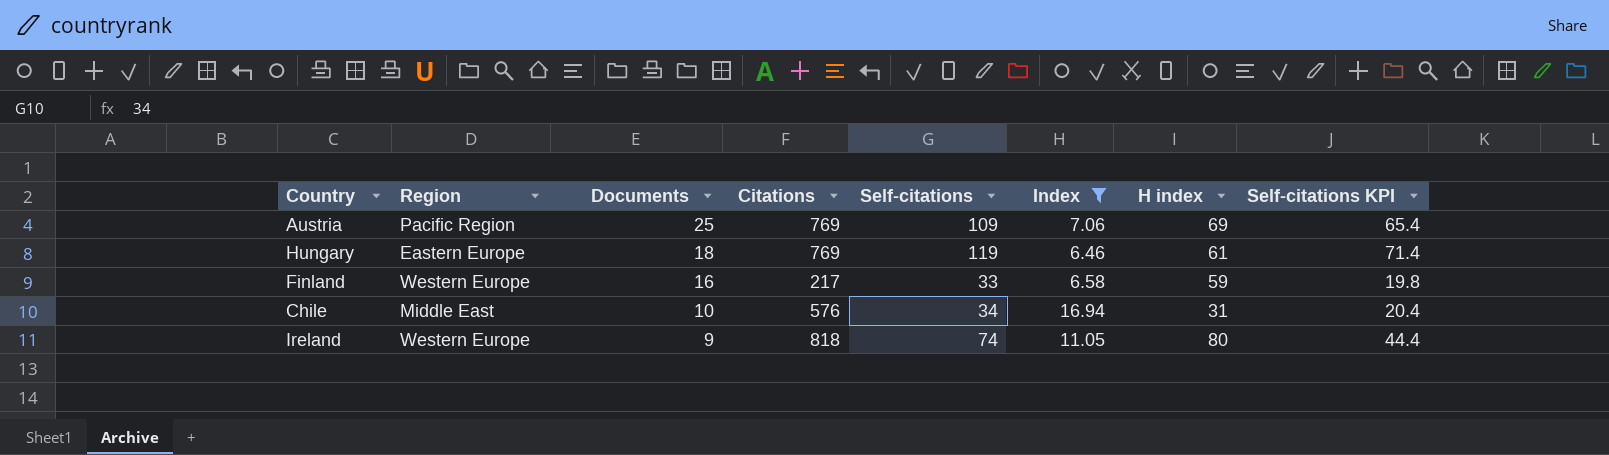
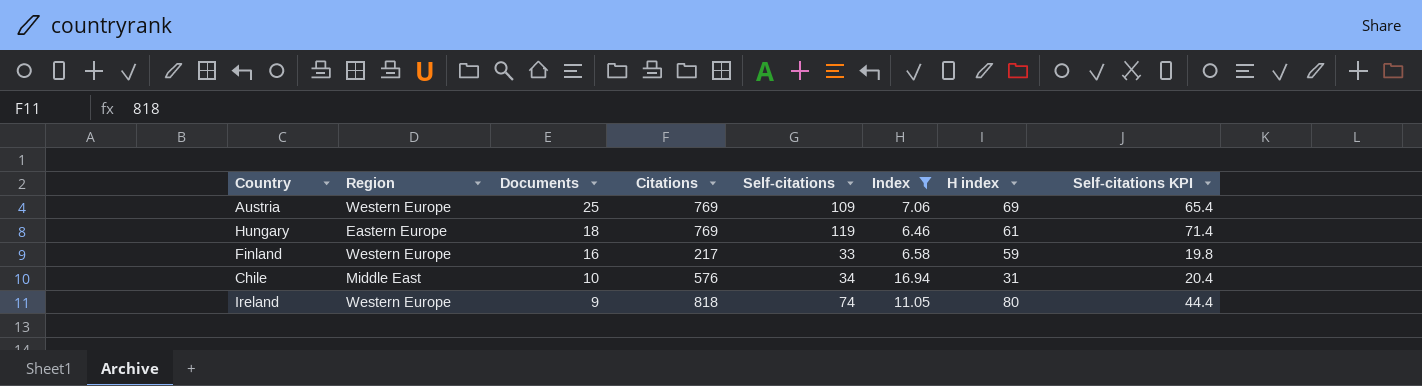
Austria | Region: Pacific Region -> Western Europe

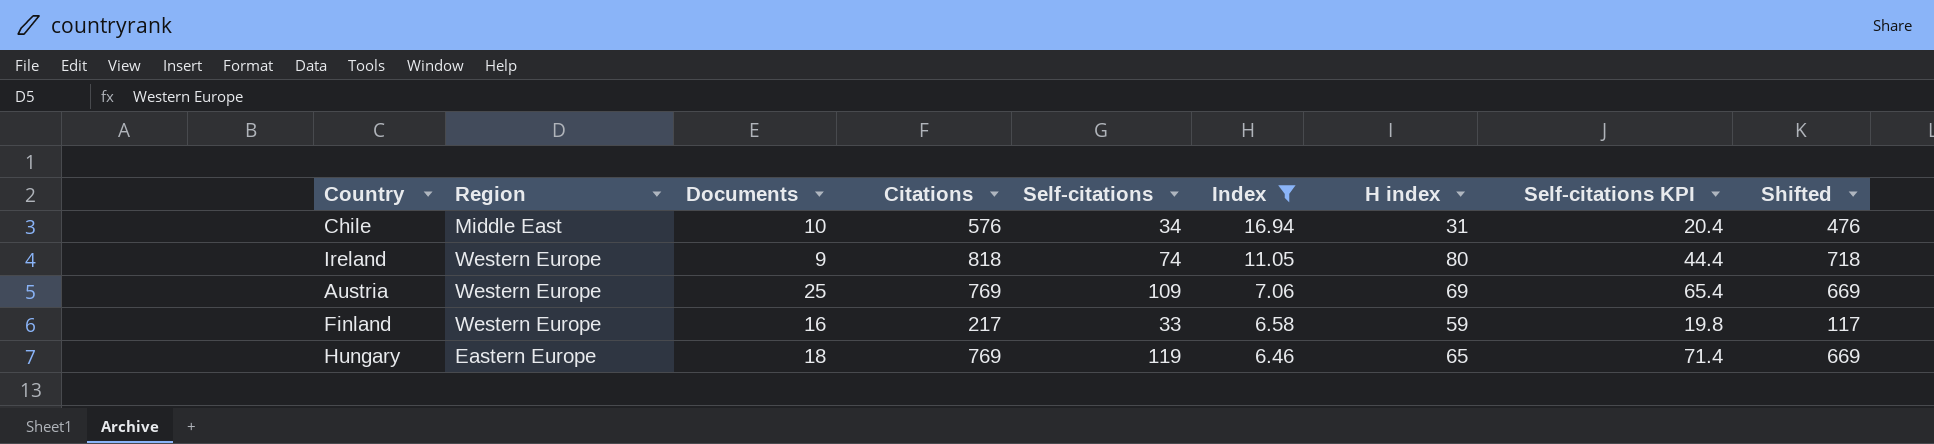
row order: Documents descending -> Index descending
column Shifted | formula: none -> [Citations] - 100
Hungary | H index: 61 -> 65

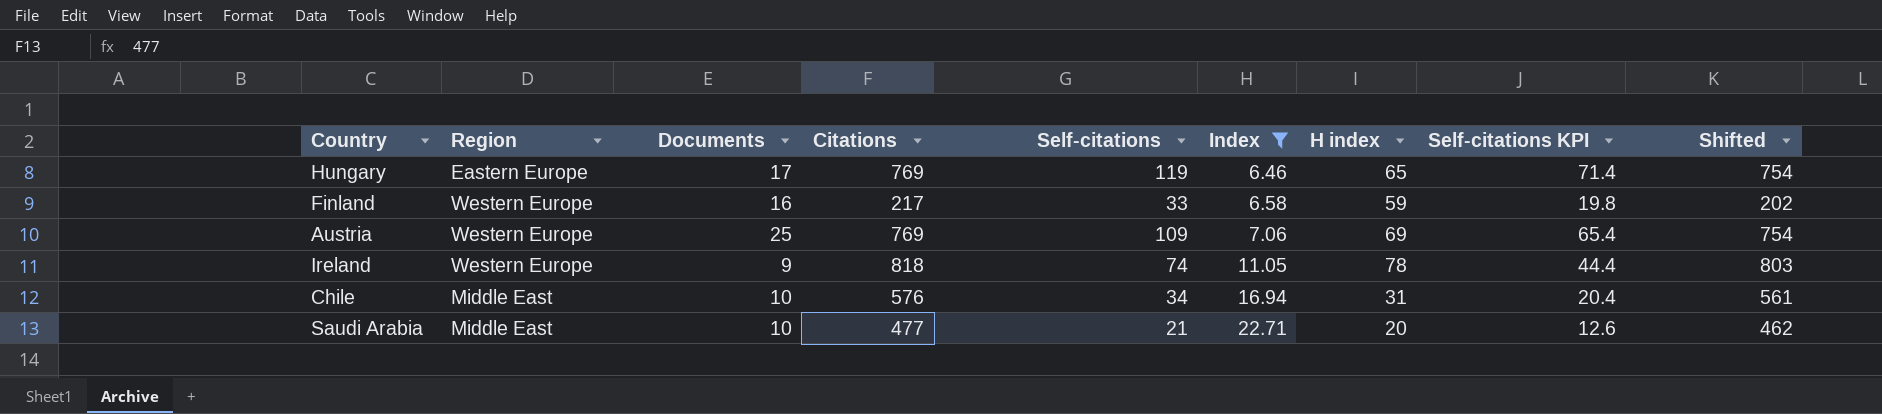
row order: Index descending -> Index ascending
column Shifted | formula: [Citations] - 100 -> [Citations] - 15
Hungary | Documents: 18 -> 17
Ireland | H index: 80 -> 78
row Saudi Arabia: none -> Middle East | 10 | 477 | 21 | 22.71 | 20 | 12.6 | 462

